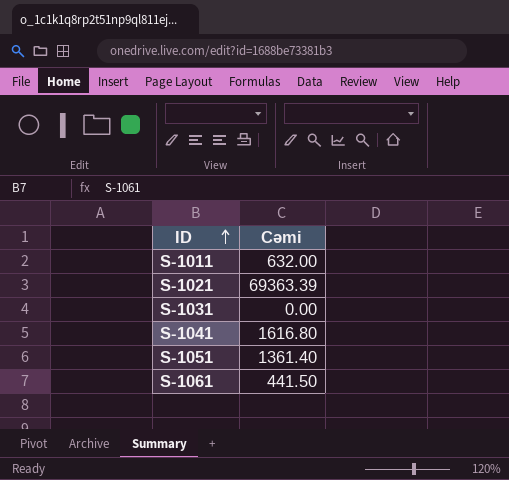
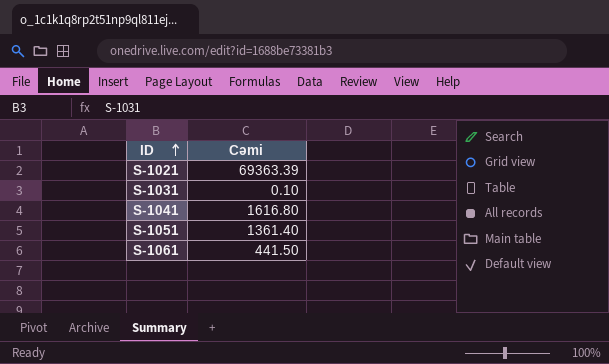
row S-1011: 632.00 -> none
S-1031 | Cəmi: 0.00 -> 0.10

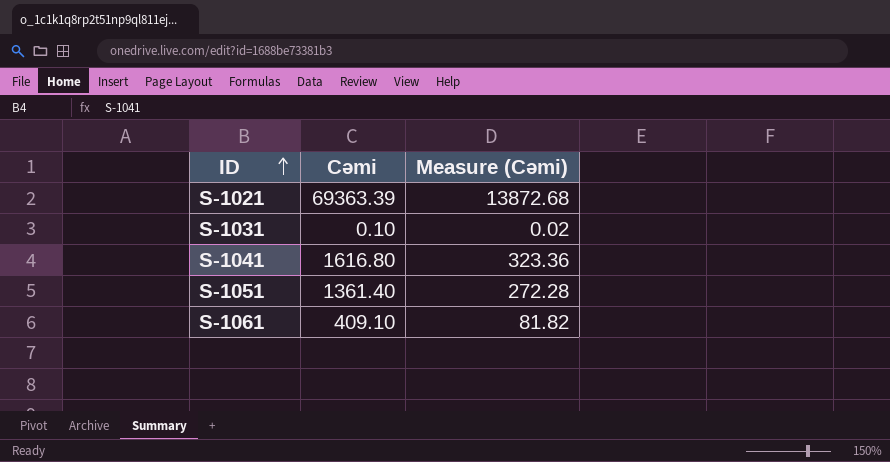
column Measure (Cəmi) | formula: none -> [Cəmi] * 0.2
S-1061 | Cəmi: 441.50 -> 409.10

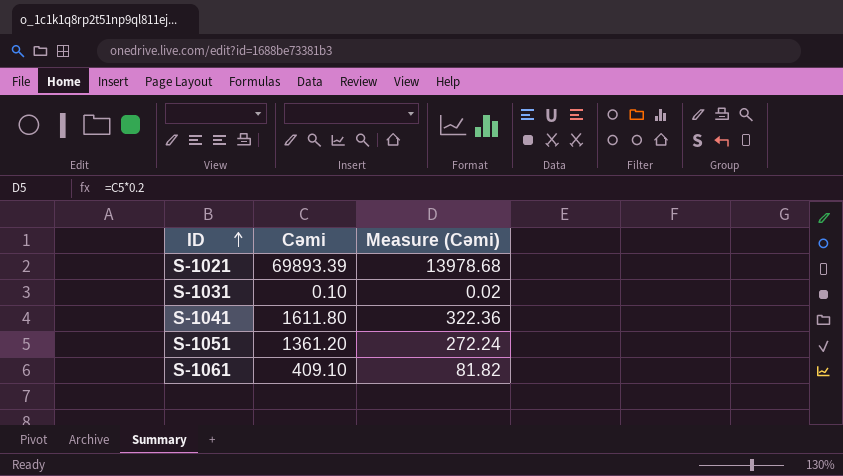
S-1021 | Cəmi: 69363.39 -> 69893.39
S-1021 | Measure (Cəmi): 13872.68 -> 13978.68
S-1041 | Cəmi: 1616.80 -> 1611.80
S-1041 | Measure (Cəmi): 323.36 -> 322.36
S-1051 | Cəmi: 1361.40 -> 1361.20
S-1051 | Measure (Cəmi): 272.28 -> 272.24

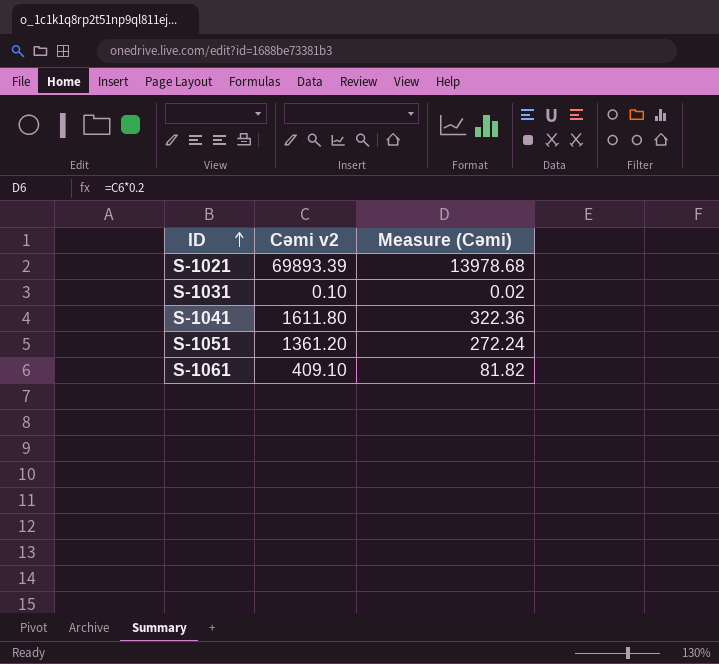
column name: Cəmi -> Cəmi v2

